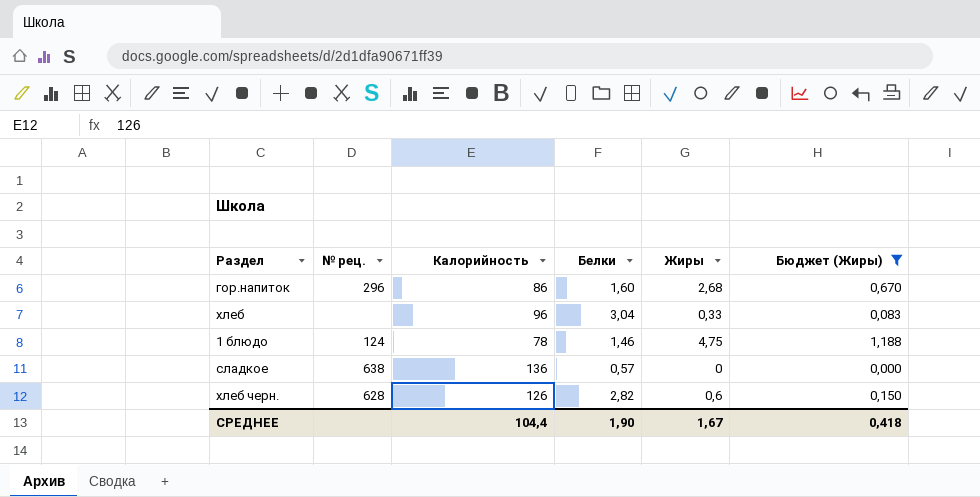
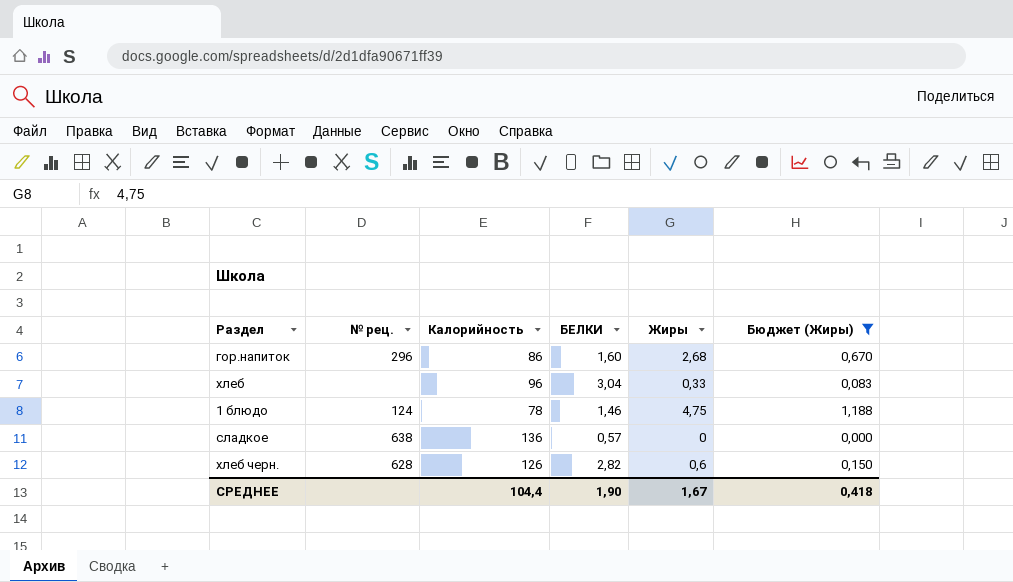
column name: Белки -> БЕЛКИ

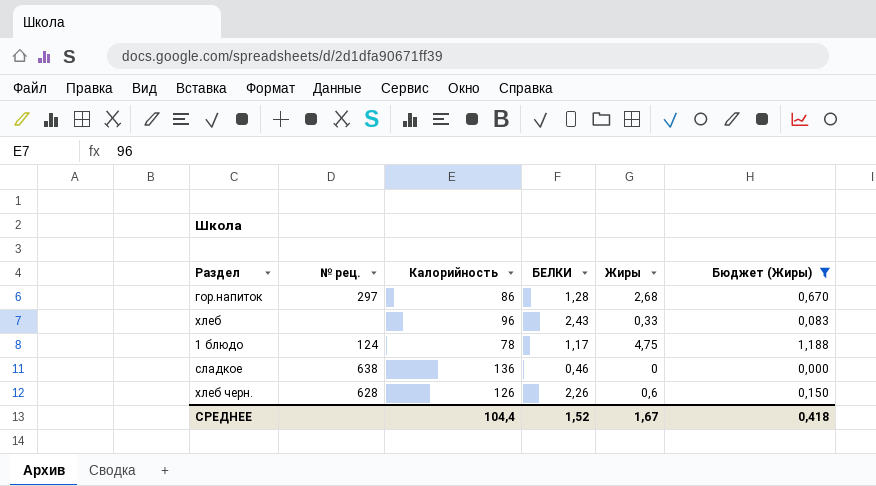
гор.напиток | № рец.: 296 -> 297
гор.напиток | БЕЛКИ: 1,60 -> 1,28
хлеб | БЕЛКИ: 3,04 -> 2,43
1 блюдо | БЕЛКИ: 1,46 -> 1,17
сладкое | БЕЛКИ: 0,57 -> 0,46
хлеб черн. | БЕЛКИ: 2,82 -> 2,26
СРЕДНЕЕ | БЕЛКИ: 1,90 -> 1,52

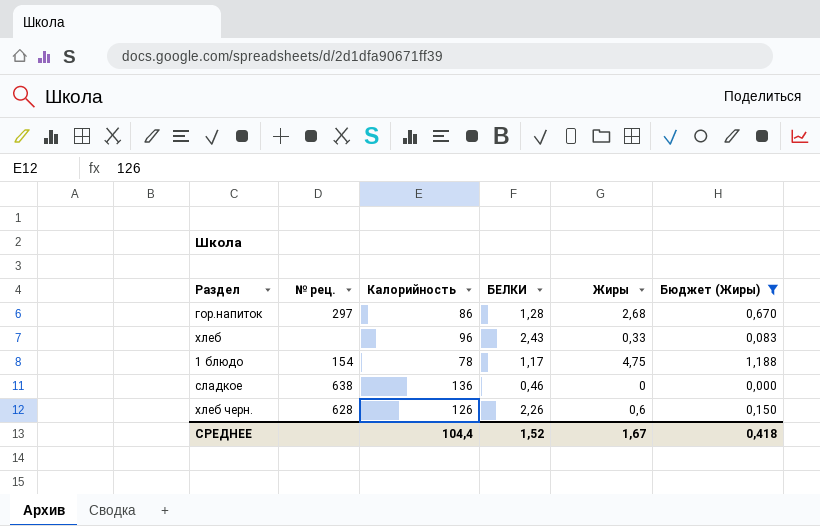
1 блюдо | № рец.: 124 -> 154

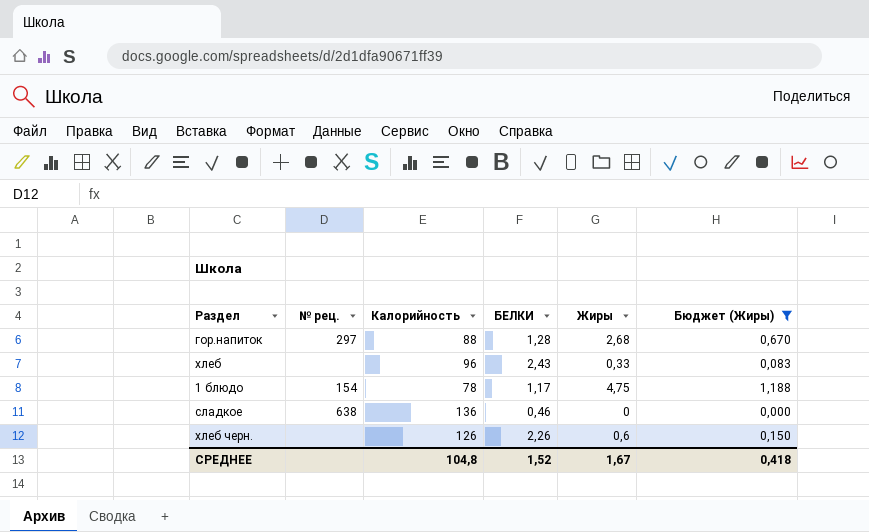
гор.напиток | Калорийность: 86 -> 88
хлеб черн. | № рец.: 628 -> none
СРЕДНЕЕ | Калорийность: 104,4 -> 104,8

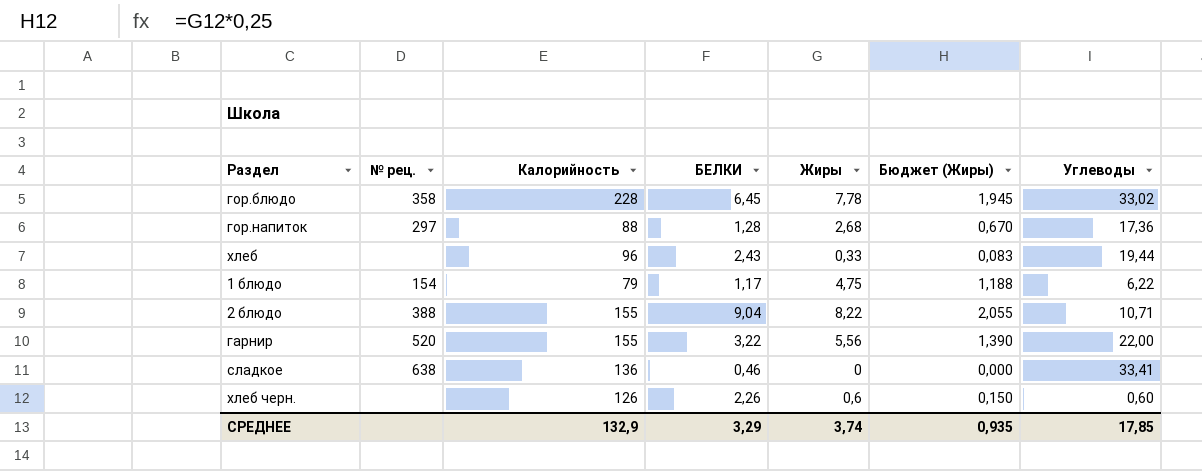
filter: Бюджет (Жиры) <= 1,188 -> none
column Углеводы | position: none -> 7
1 блюдо | Калорийность: 78 -> 79
СРЕДНЕЕ | Калорийность: 104,8 -> 132,9
СРЕДНЕЕ | БЕЛКИ: 1,52 -> 3,29
СРЕДНЕЕ | Жиры: 1,67 -> 3,74
СРЕДНЕЕ | Бюджет (Жиры): 0,418 -> 0,935

